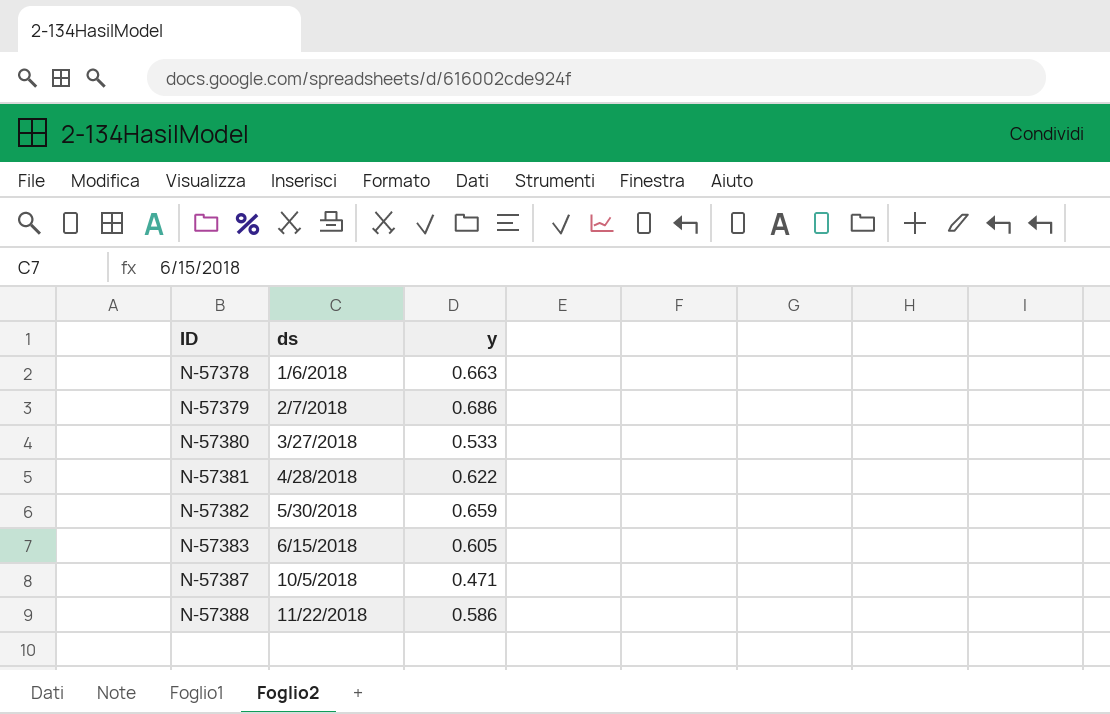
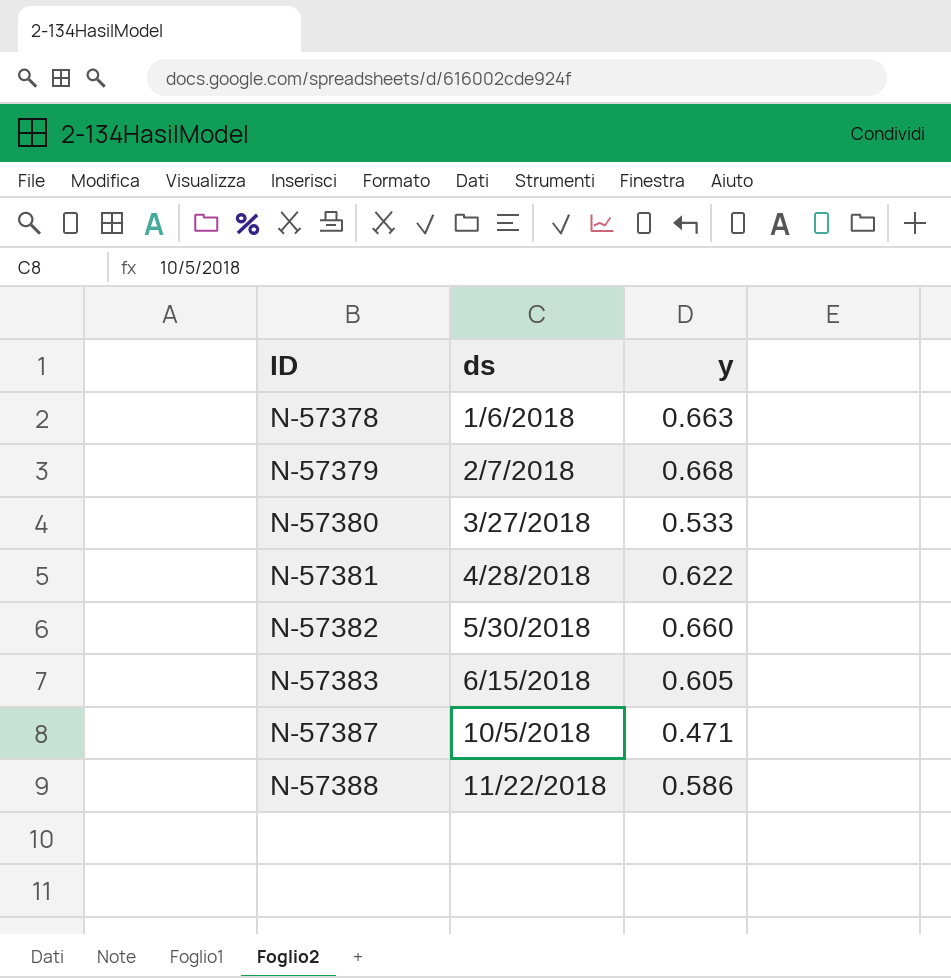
N-57379 | y: 0.686 -> 0.668
N-57382 | y: 0.659 -> 0.660

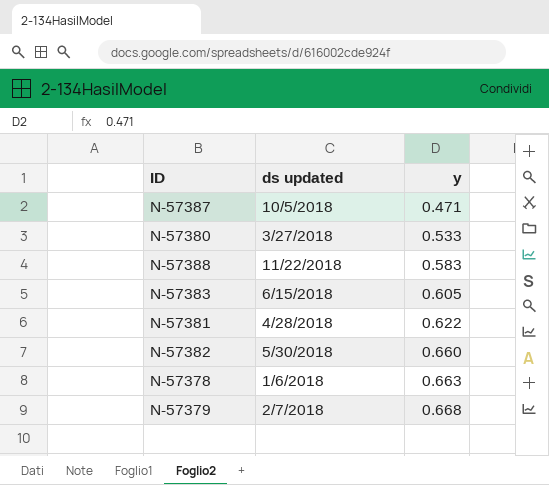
row order: ID ascending -> y ascending
column name: ds -> ds updated
N-57388 | y: 0.586 -> 0.583

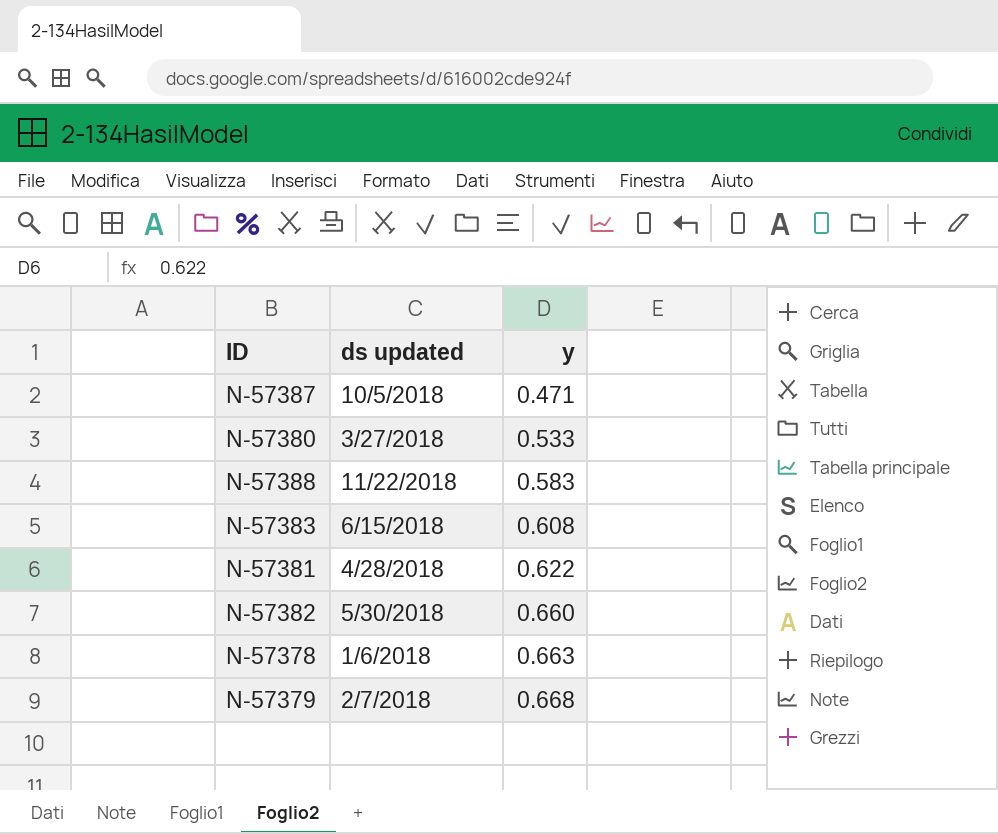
N-57383 | y: 0.605 -> 0.608

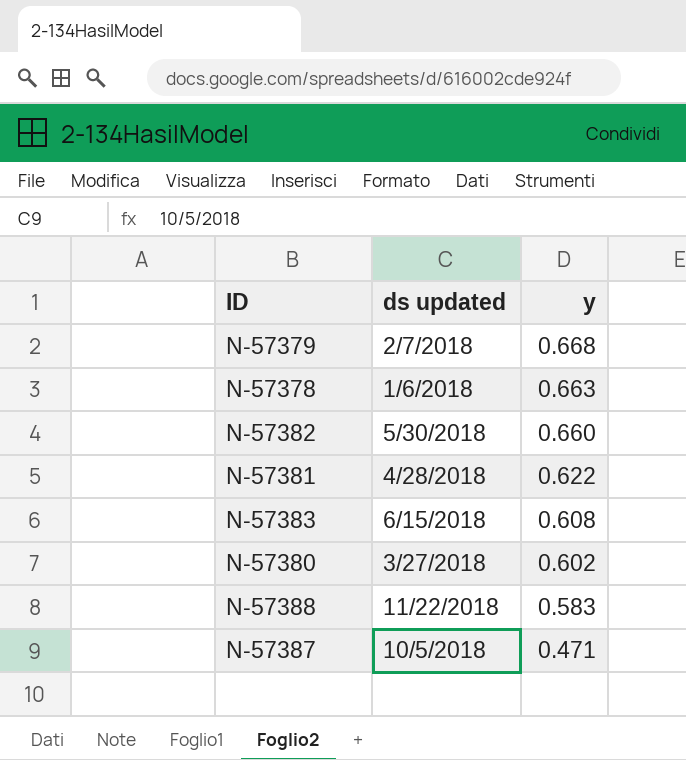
row order: y ascending -> y descending
N-57380 | y: 0.533 -> 0.602

